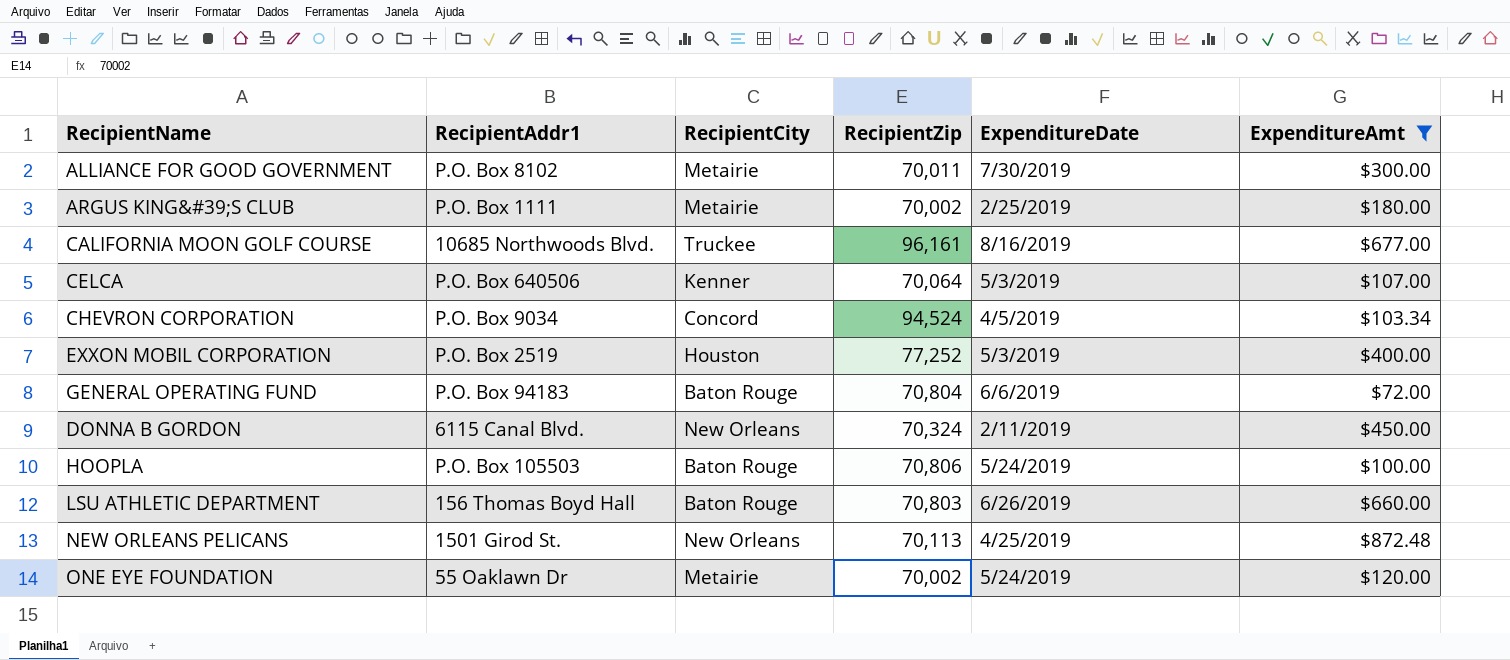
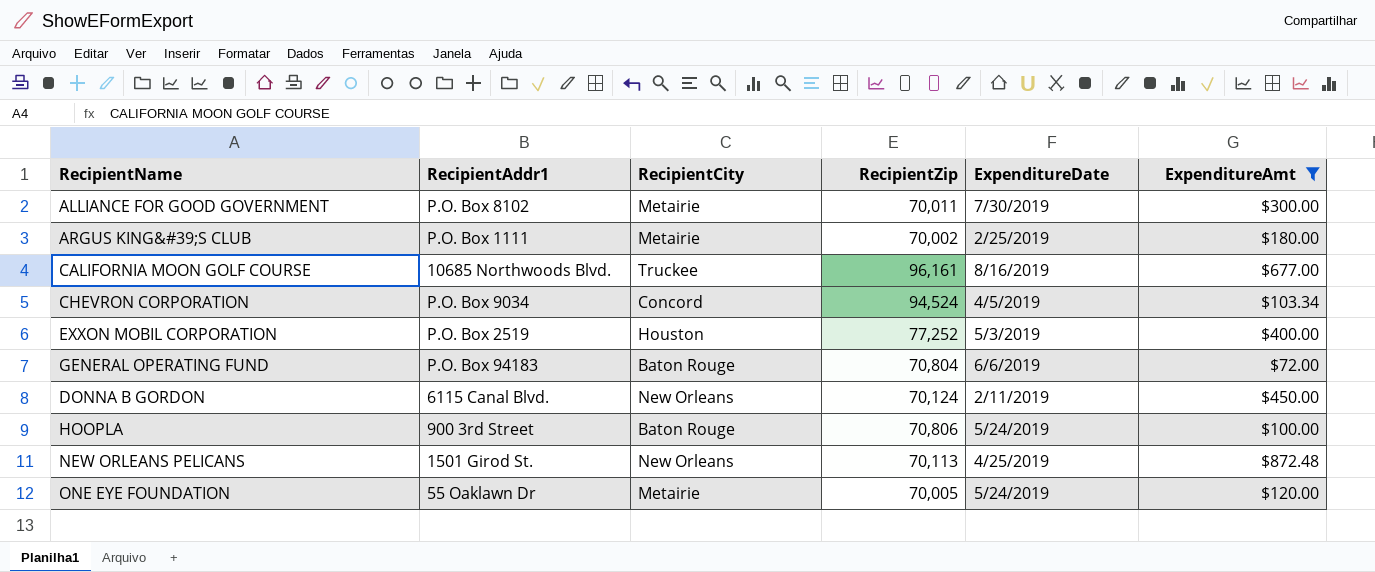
row CELCA: P.O. Box 640506 | Kenner | 70,064 | 5/3/2019 | $107.00 -> none
row LSU ATHLETIC DEPARTMENT: 156 Thomas Boyd Hall | Baton Rouge | 70,803 | 6/26/2019 | $660.00 -> none
DONNA B GORDON | RecipientZip: 70,324 -> 70,124
HOOPLA | RecipientAddr1: P.O. Box 105503 -> 900 3rd Street
ONE EYE FOUNDATION | RecipientZip: 70,002 -> 70,005

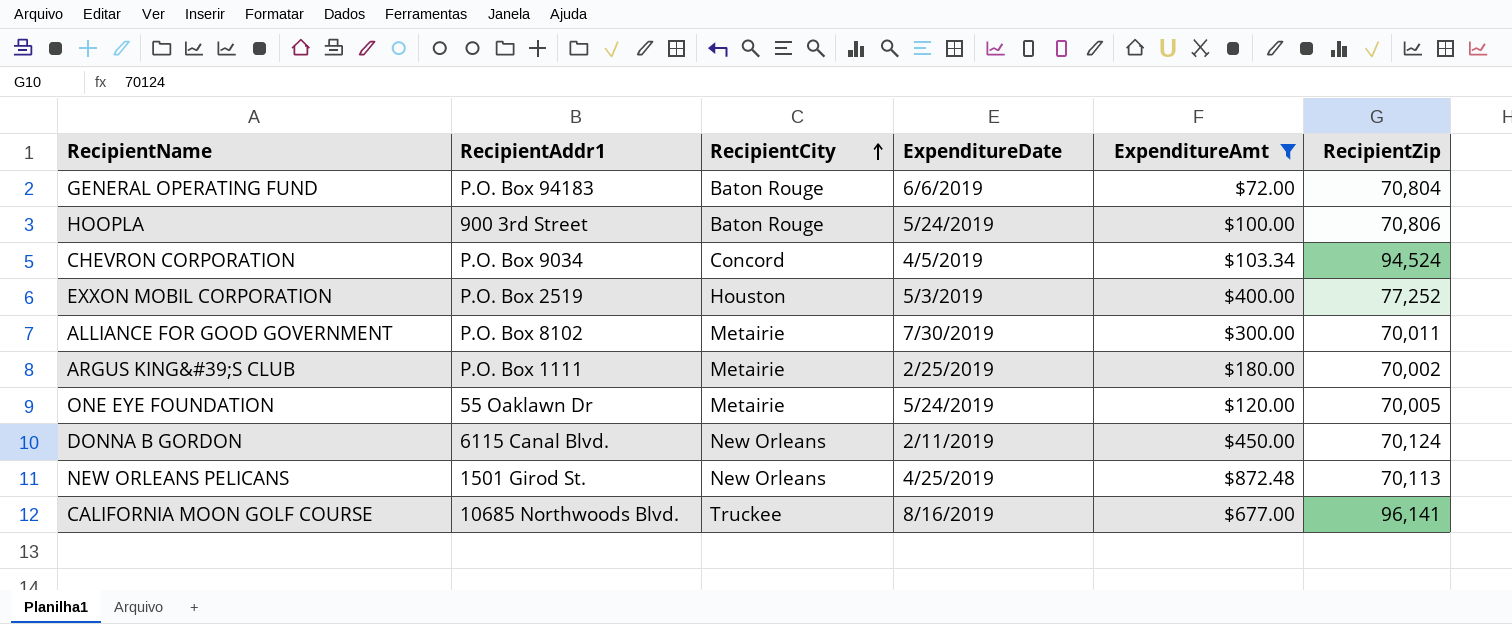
row order: none -> RecipientCity ascending
column RecipientZip | position: 4 -> 6
CALIFORNIA MOON GOLF COURSE | RecipientZip: 96,161 -> 96,141

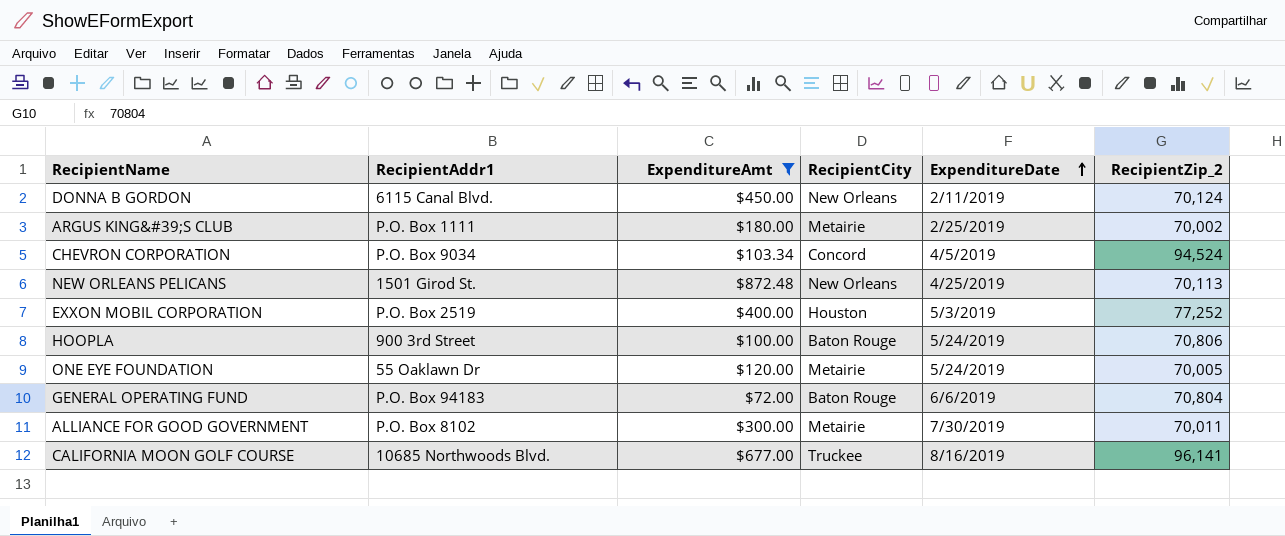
row order: RecipientCity ascending -> ExpenditureDate ascending
column ExpenditureAmt | position: 5 -> 3
column name: RecipientZip -> RecipientZip_2

